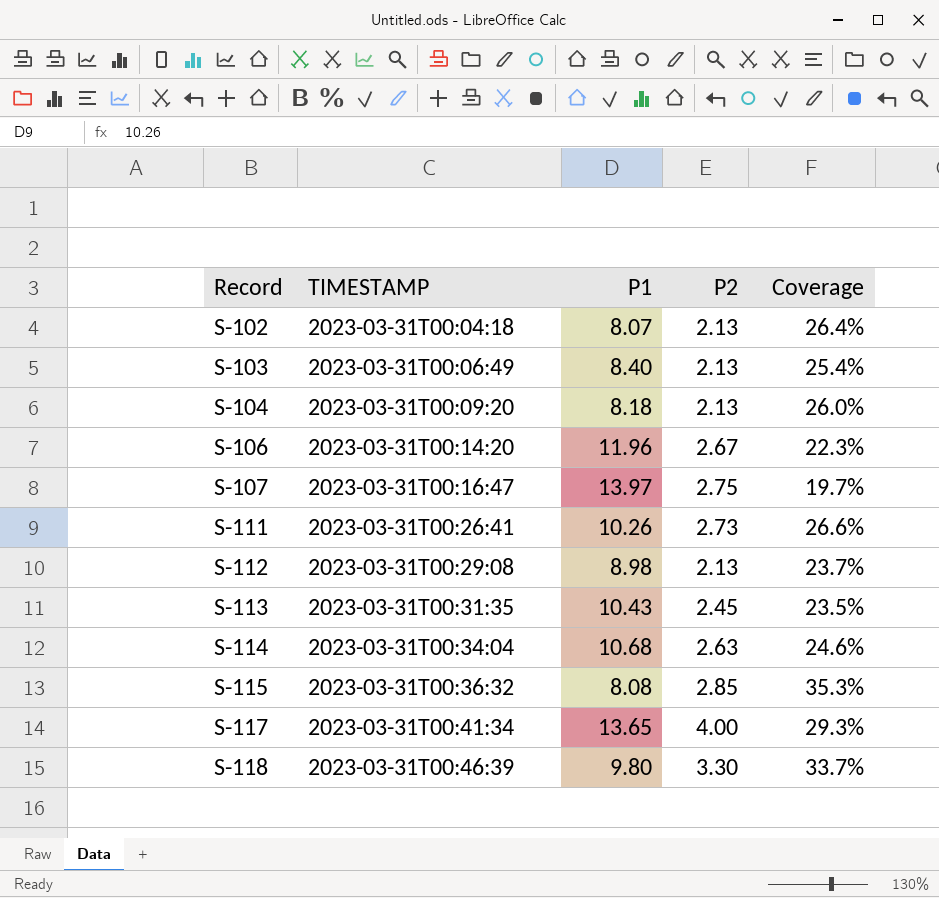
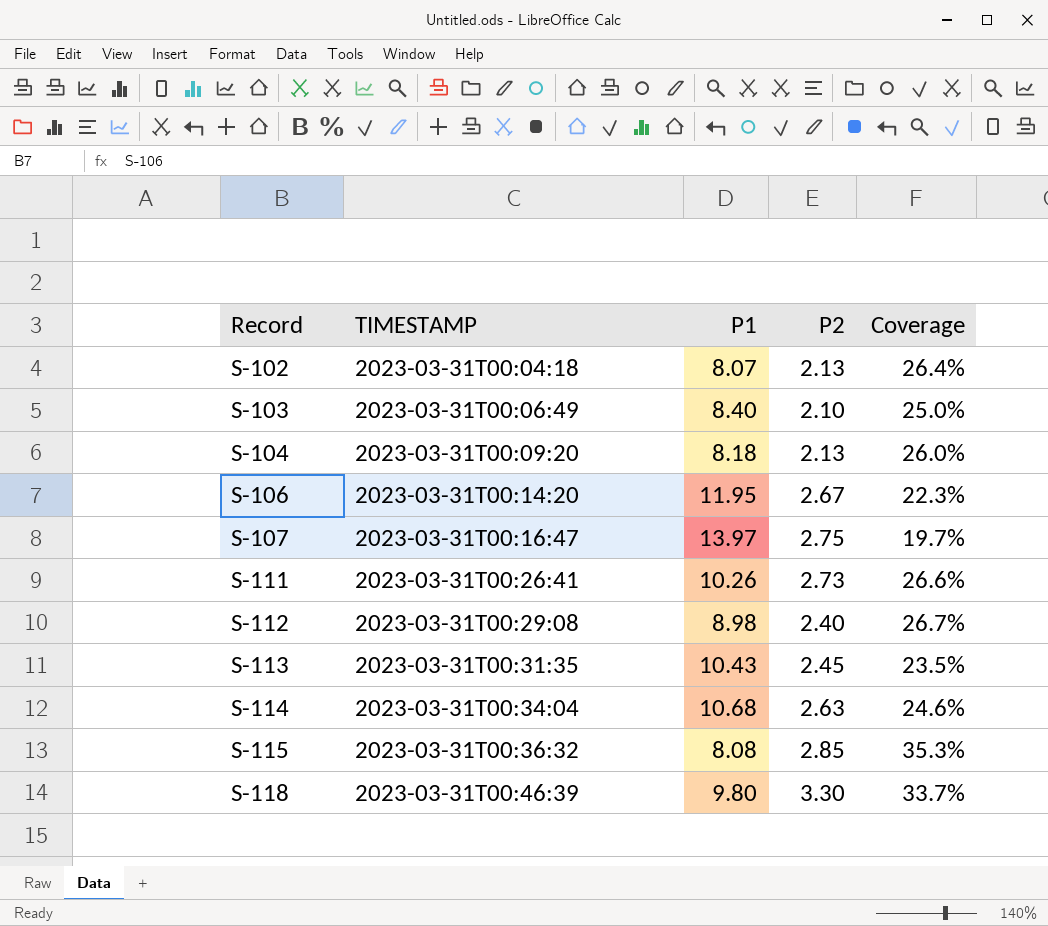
row S-117: 2023-03-31T00:41:34 | 13.65 | 4.00 | 29.3% -> none
S-103 | P2: 2.13 -> 2.10
S-103 | Coverage: 25.4% -> 25.0%
S-106 | P1: 11.96 -> 11.95
S-112 | P2: 2.13 -> 2.40
S-112 | Coverage: 23.7% -> 26.7%

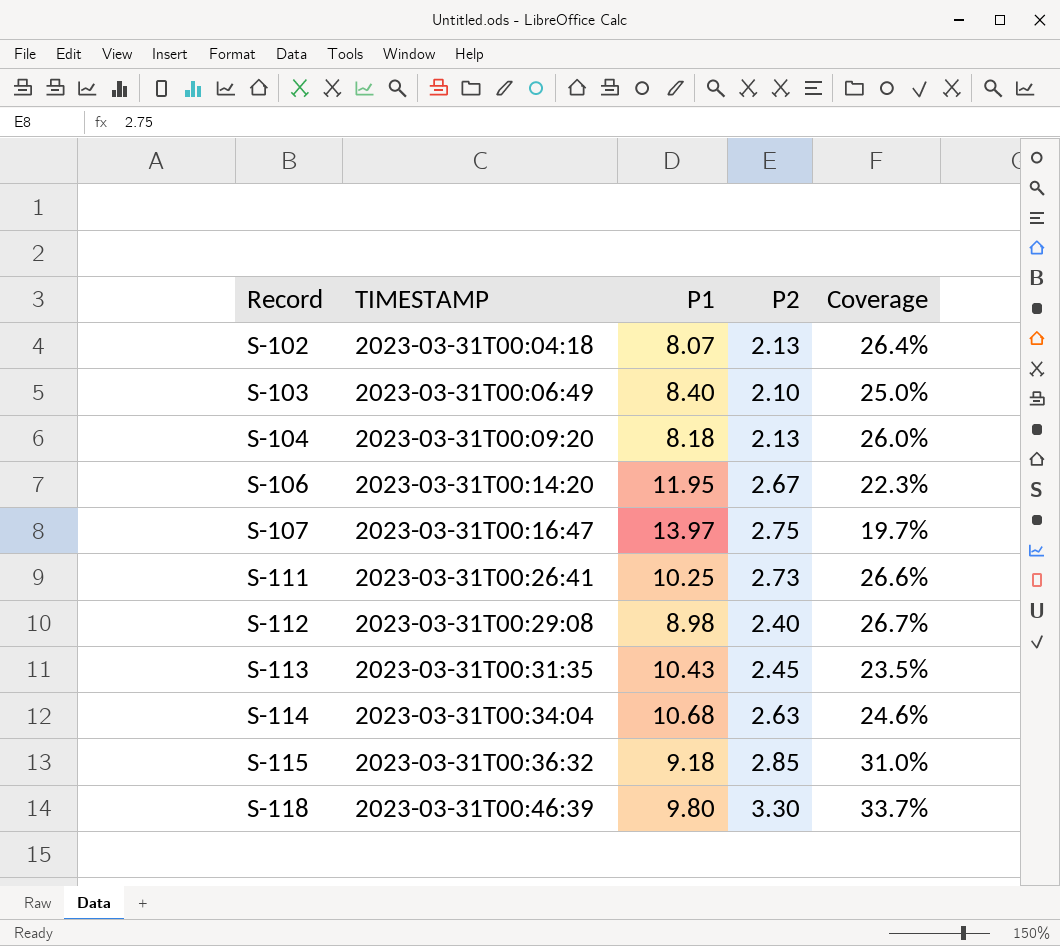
S-111 | P1: 10.26 -> 10.25
S-115 | P1: 8.08 -> 9.18
S-115 | Coverage: 35.3% -> 31.0%

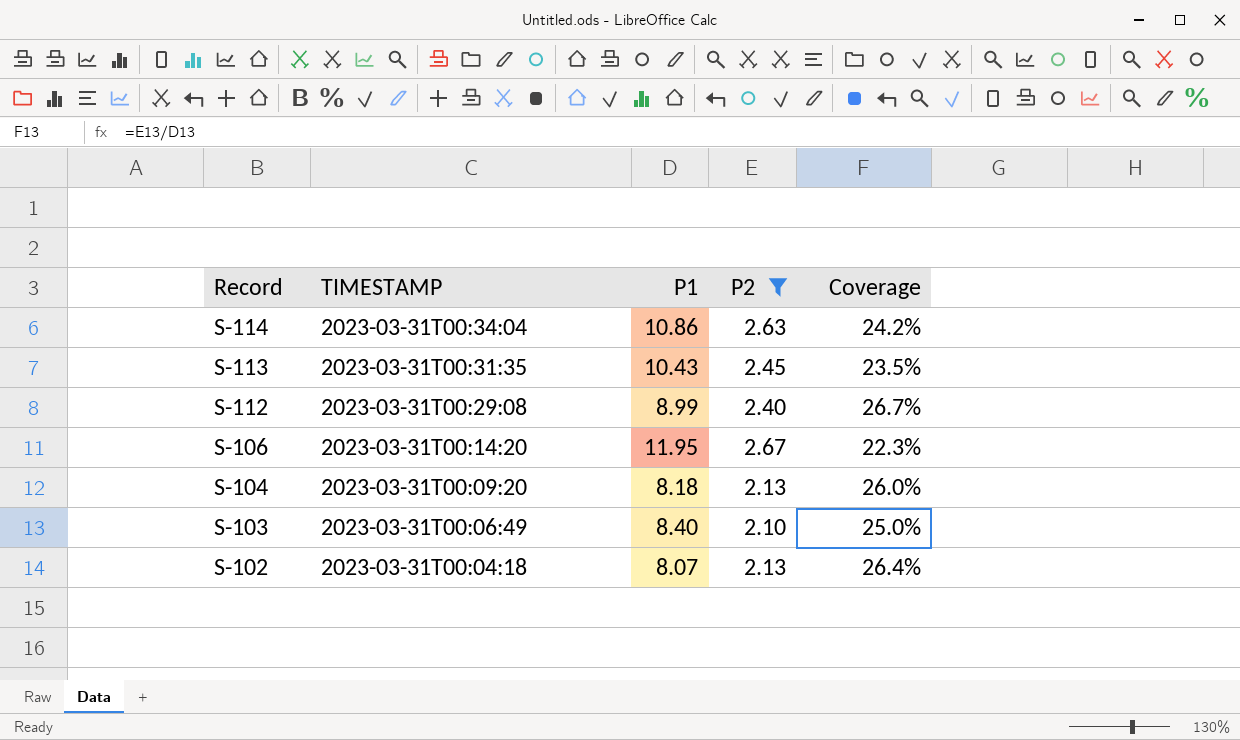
filter: none -> P2 <= 2.67
row order: Record ascending -> Record descending
S-114 | P1: 10.68 -> 10.86
S-114 | Coverage: 24.6% -> 24.2%
S-112 | P1: 8.98 -> 8.99

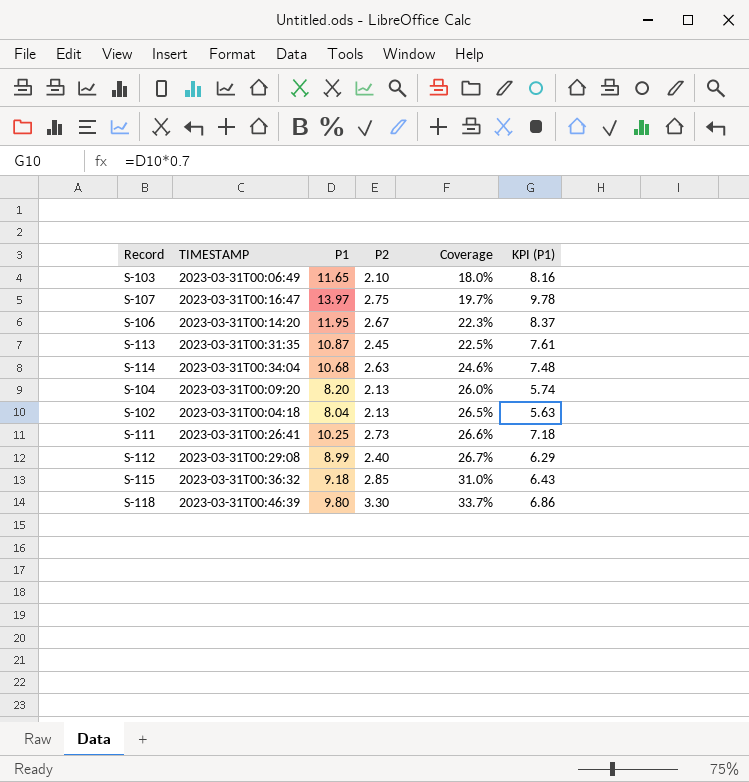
filter: P2 <= 2.67 -> none
row order: Record descending -> Coverage ascending
column KPI (P1) | formula: none -> [P1] * 0.7
S-103 | P1: 8.40 -> 11.65
S-103 | Coverage: 25.0% -> 18.0%
S-113 | P1: 10.43 -> 10.87
S-113 | Coverage: 23.5% -> 22.5%
S-114 | P1: 10.86 -> 10.68
S-114 | Coverage: 24.2% -> 24.6%
S-104 | P1: 8.18 -> 8.20
S-102 | P1: 8.07 -> 8.04
S-102 | Coverage: 26.4% -> 26.5%

